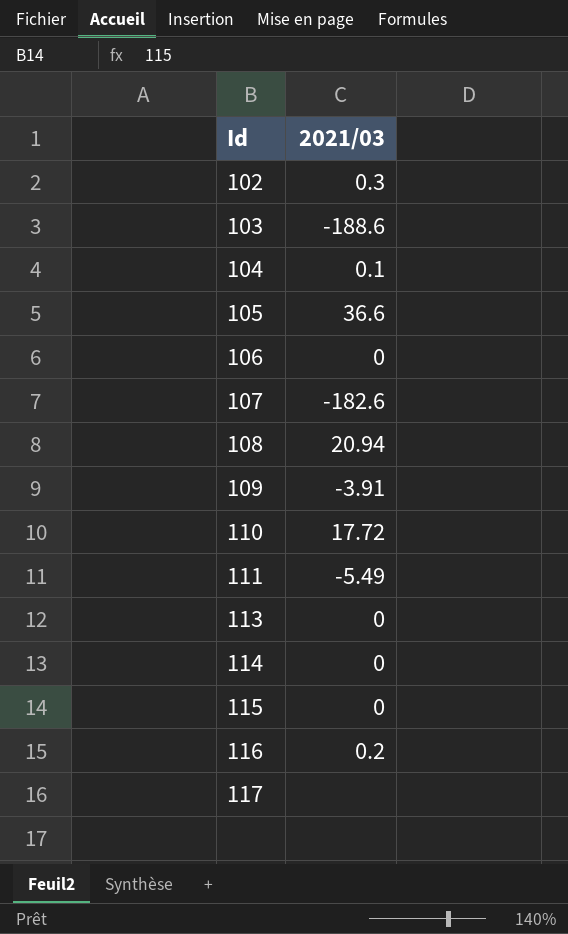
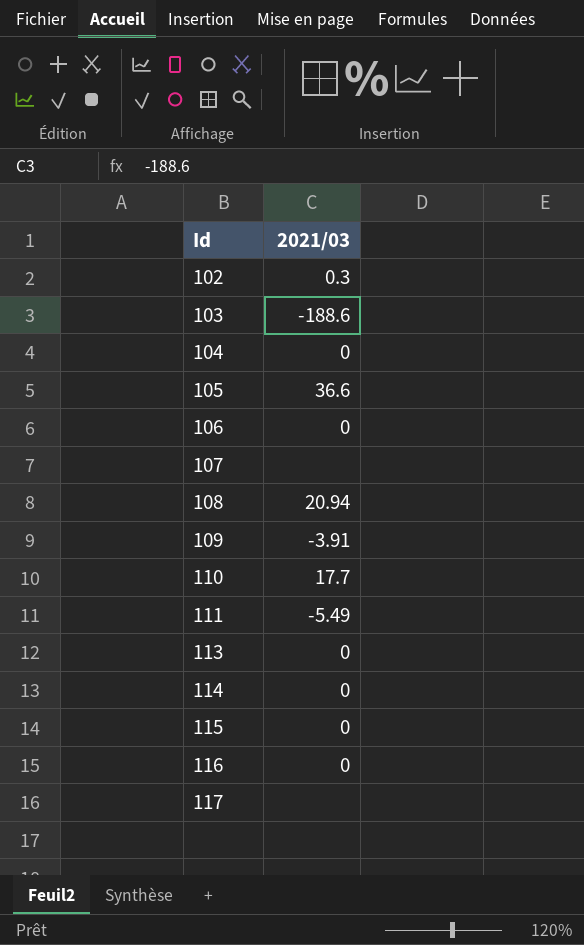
104 | 2021/03: 0.1 -> 0
107 | 2021/03: -182.6 -> none
110 | 2021/03: 17.72 -> 17.7
116 | 2021/03: 0.2 -> 0

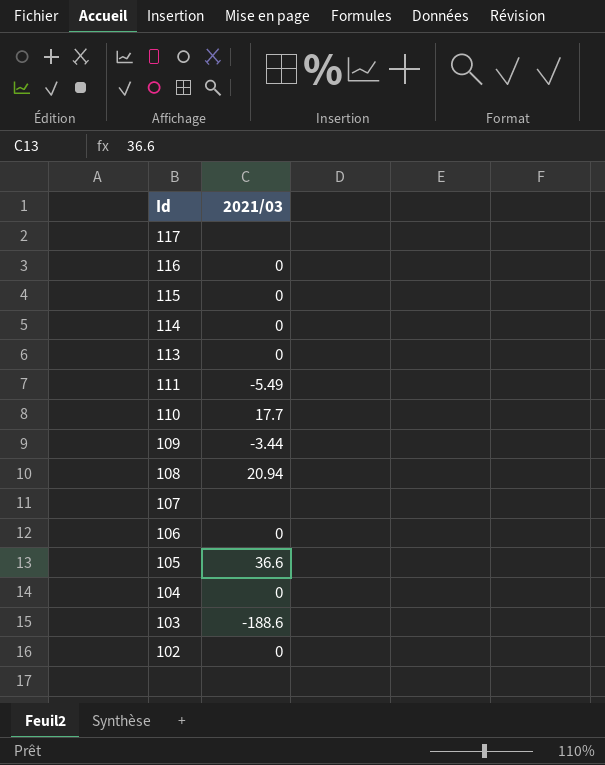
row order: Id ascending -> Id descending
109 | 2021/03: -3.91 -> -3.44
102 | 2021/03: 0.3 -> 0

